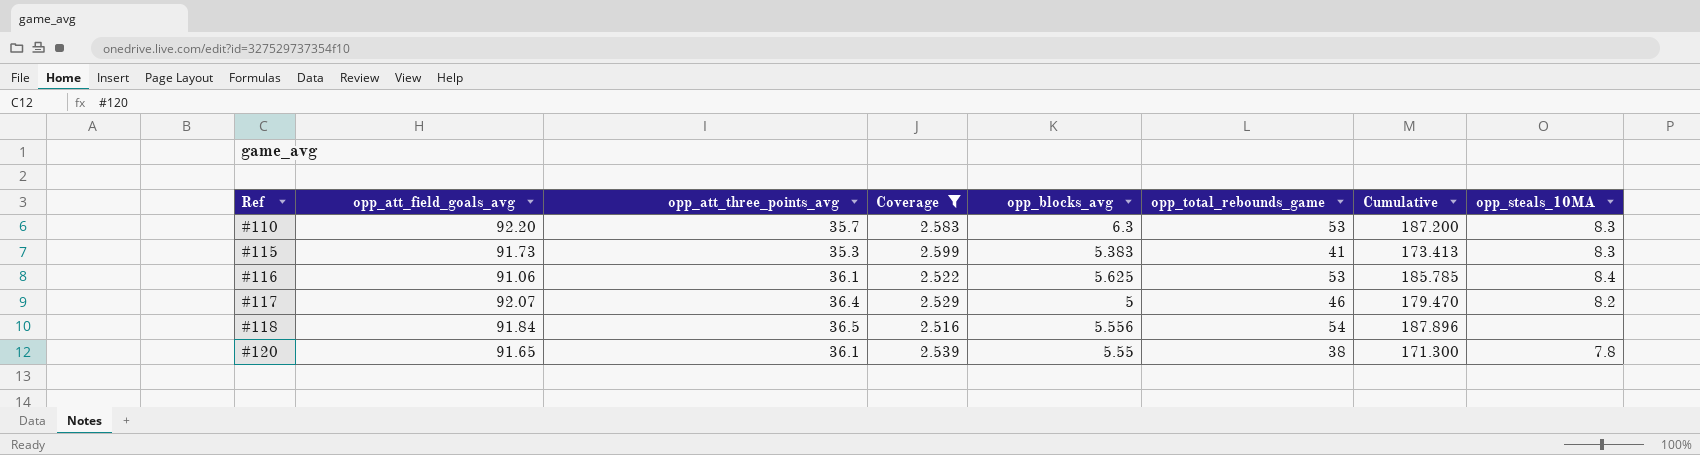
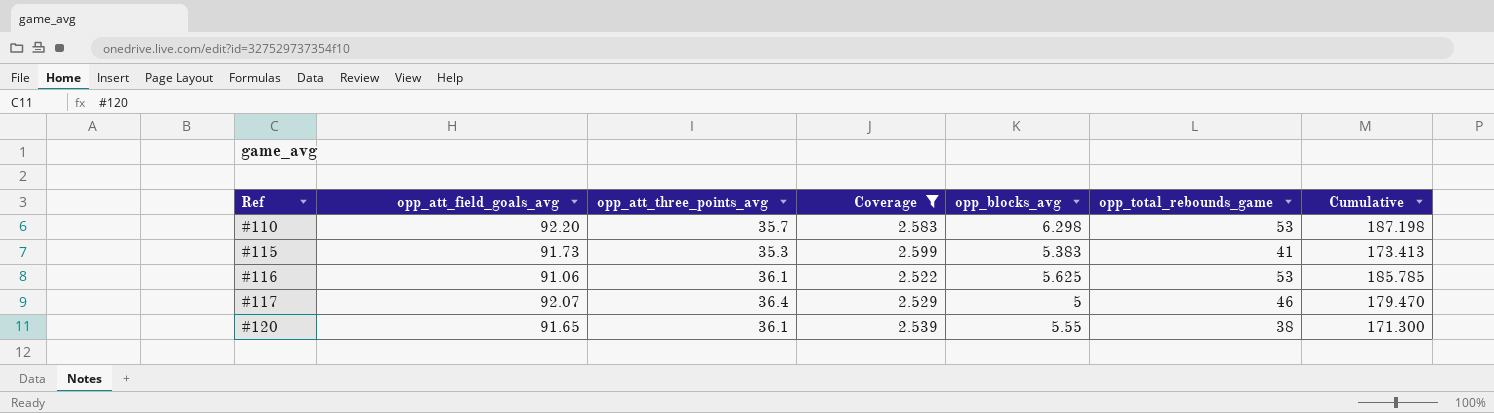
column opp_steals_10MA | position: 8 -> none
row #118: 91.84 | 36.5 | 2.516 | 5.556 | 54 | 187.896 | none -> none
#110 | opp_blocks_avg: 6.3 -> 6.298
#110 | Cumulative: 187.200 -> 187.198

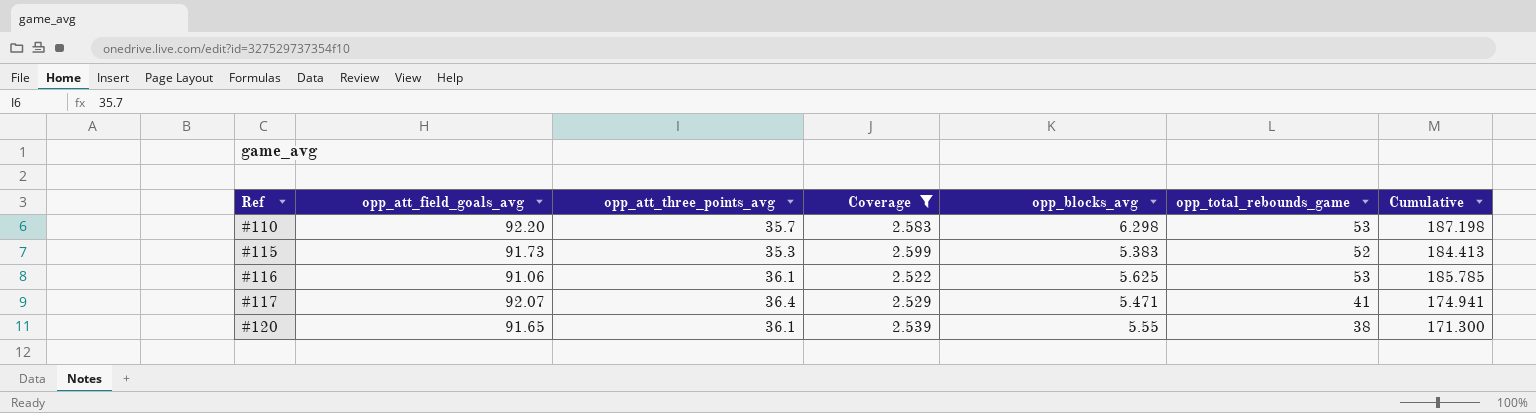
#115 | opp_total_rebounds_game: 41 -> 52
#115 | Cumulative: 173.413 -> 184.413
#117 | opp_blocks_avg: 5 -> 5.471
#117 | opp_total_rebounds_game: 46 -> 41
#117 | Cumulative: 179.470 -> 174.941

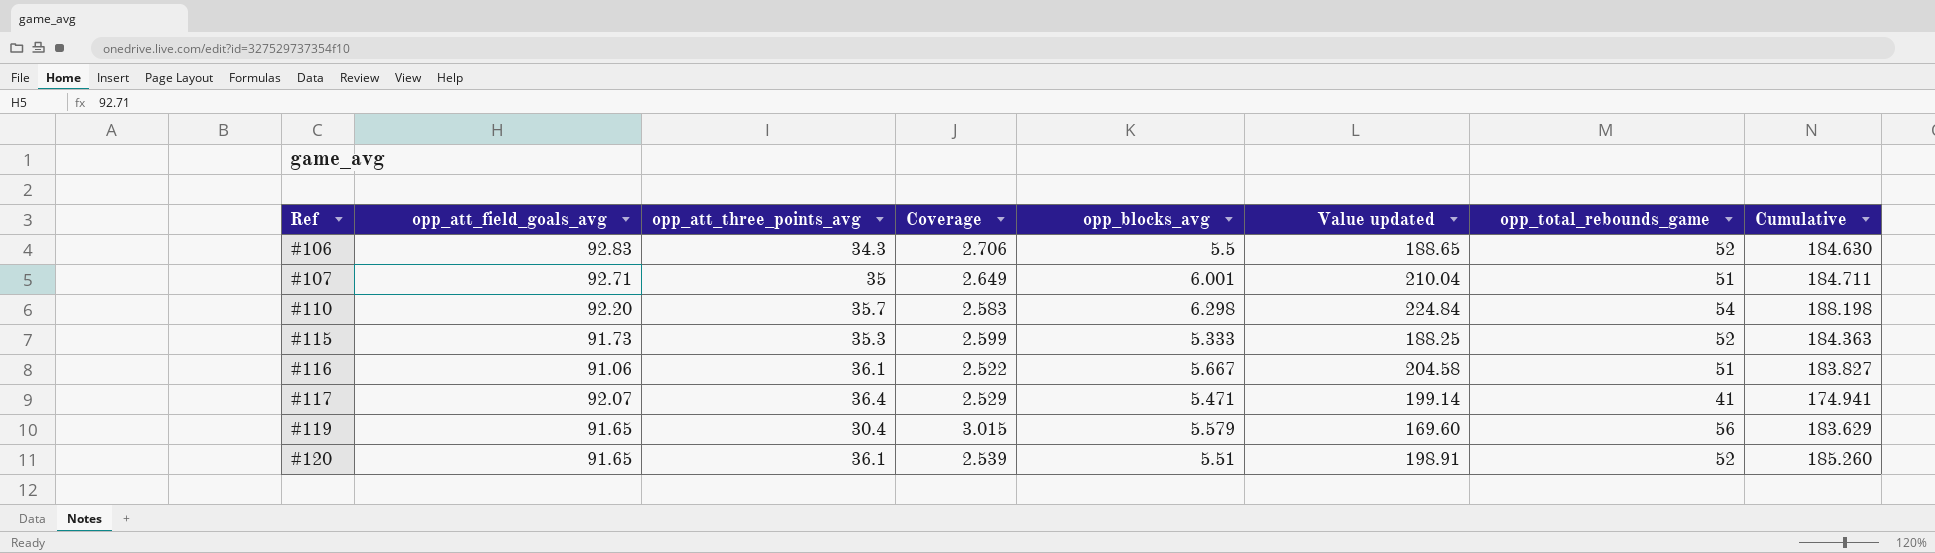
filter: Coverage <= 2.599 -> none
column Value updated | formula: none -> [opp_att_three_points_avg] * [opp_blocks_avg]
#110 | opp_total_rebounds_game: 53 -> 54
#110 | Cumulative: 187.198 -> 188.198
#115 | opp_blocks_avg: 5.383 -> 5.333
#115 | Cumulative: 184.413 -> 184.363
#116 | opp_blocks_avg: 5.625 -> 5.667
#116 | opp_total_rebounds_game: 53 -> 51
#116 | Cumulative: 185.785 -> 183.827
#120 | opp_blocks_avg: 5.55 -> 5.51
#120 | opp_total_rebounds_game: 38 -> 52
#120 | Cumulative: 171.300 -> 185.260

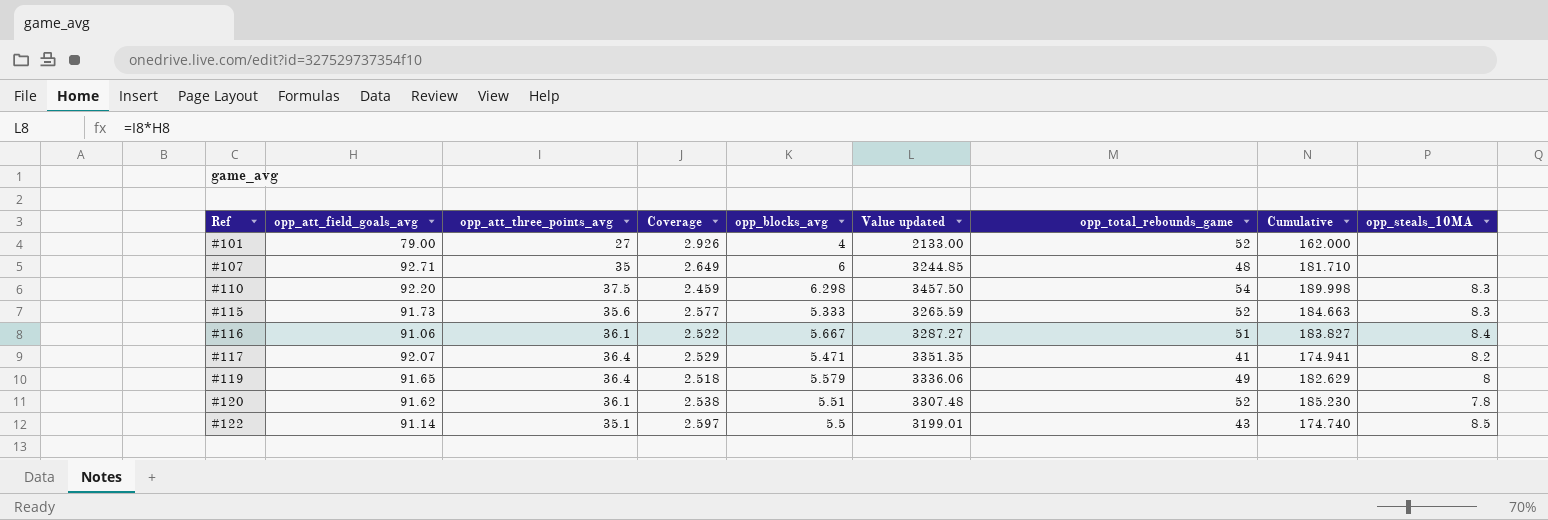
column Value updated | formula: [opp_att_three_points_avg] * [opp_blocks_avg] -> [opp_att_field_goals_avg] * [opp_att_three_points_avg]
column opp_steals_10MA | position: none -> 9
row #106: 92.83 | 34.3 | 2.706 | 5.5 | 188.65 | 52 | 184.630 -> none
row #101: none -> 79.00 | 27 | 2.926 | 4 | 2133.00 | 52 | 162.000 | none
#107 | opp_blocks_avg: 6.001 -> 6
#107 | opp_total_rebounds_game: 51 -> 48
#107 | Cumulative: 184.711 -> 181.710
#110 | opp_att_three_points_avg: 35.7 -> 37.5
#110 | Coverage: 2.583 -> 2.459
#110 | Cumulative: 188.198 -> 189.998
#115 | opp_att_three_points_avg: 35.3 -> 35.6
#115 | Coverage: 2.599 -> 2.577
#115 | Cumulative: 184.363 -> 184.663
#119 | opp_att_three_points_avg: 30.4 -> 36.4
#119 | Coverage: 3.015 -> 2.518
#119 | opp_total_rebounds_game: 56 -> 49
#119 | Cumulative: 183.629 -> 182.629
#120 | opp_att_field_goals_avg: 91.65 -> 91.62
#120 | Coverage: 2.539 -> 2.538
#120 | Cumulative: 185.260 -> 185.230
row #122: none -> 91.14 | 35.1 | 2.597 | 5.5 | 3199.01 | 43 | 174.740 | 8.5

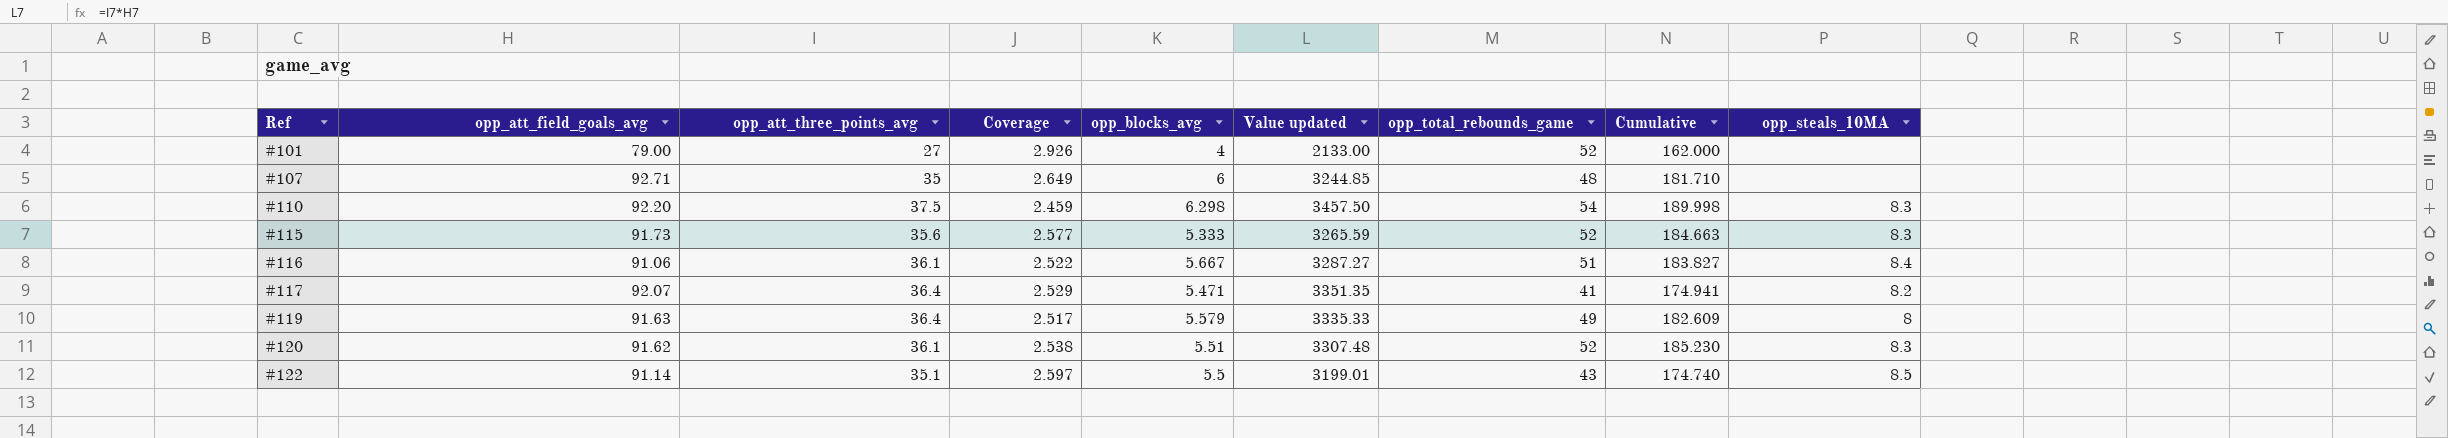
#119 | opp_att_field_goals_avg: 91.65 -> 91.63
#119 | Coverage: 2.518 -> 2.517
#119 | Value updated: 3336.06 -> 3335.33
#119 | Cumulative: 182.629 -> 182.609
#120 | opp_steals_10MA: 7.8 -> 8.3

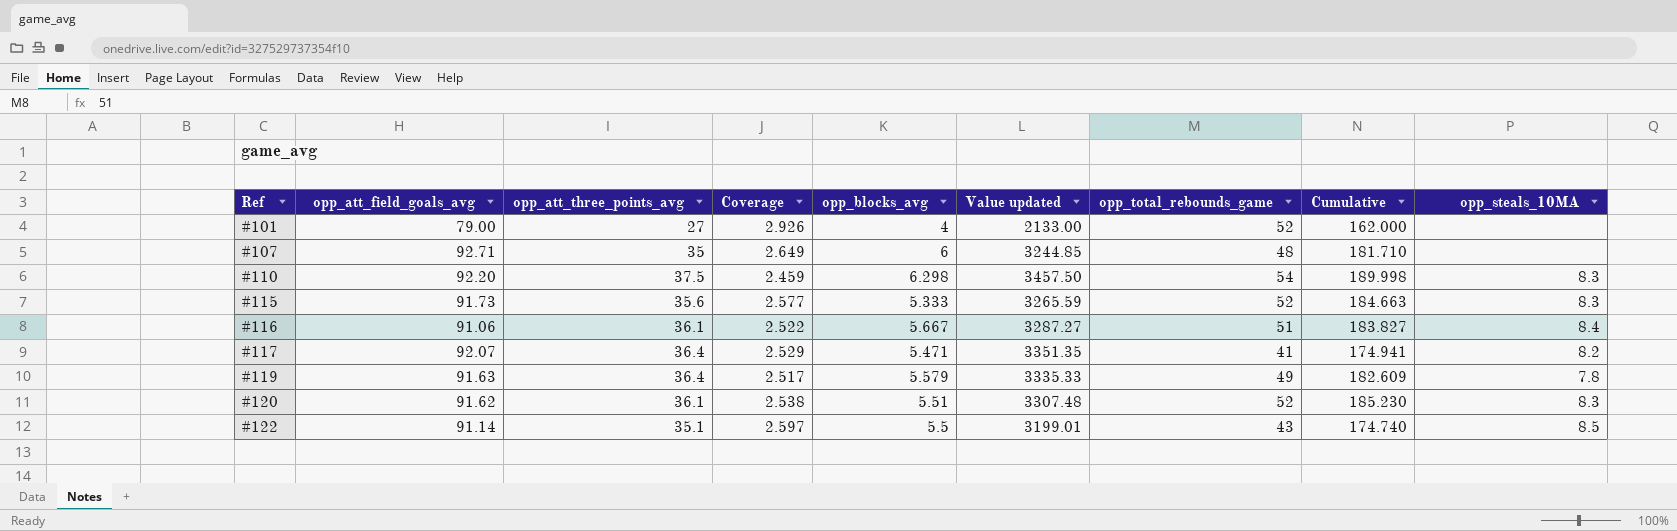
#119 | opp_steals_10MA: 8 -> 7.8

